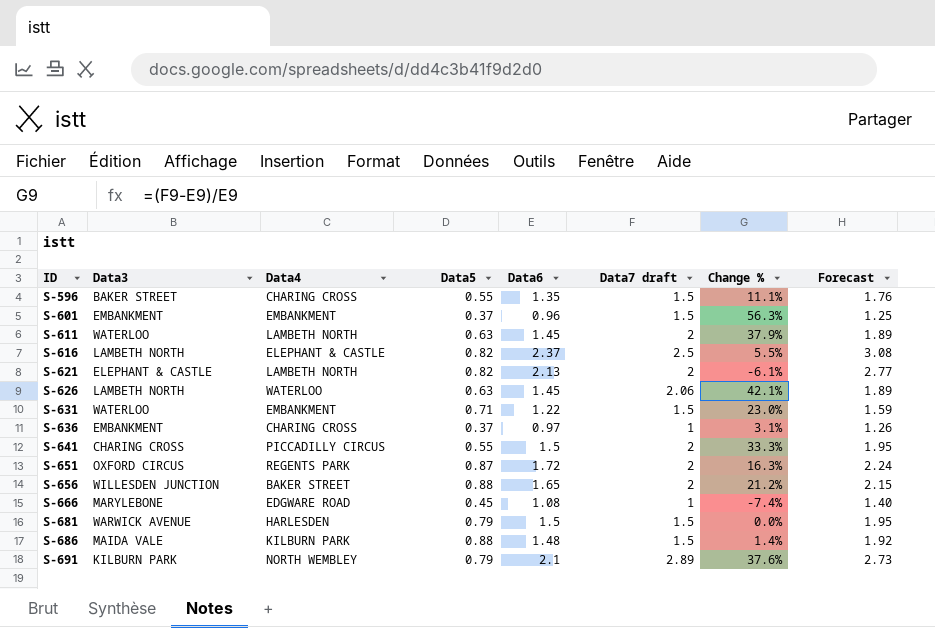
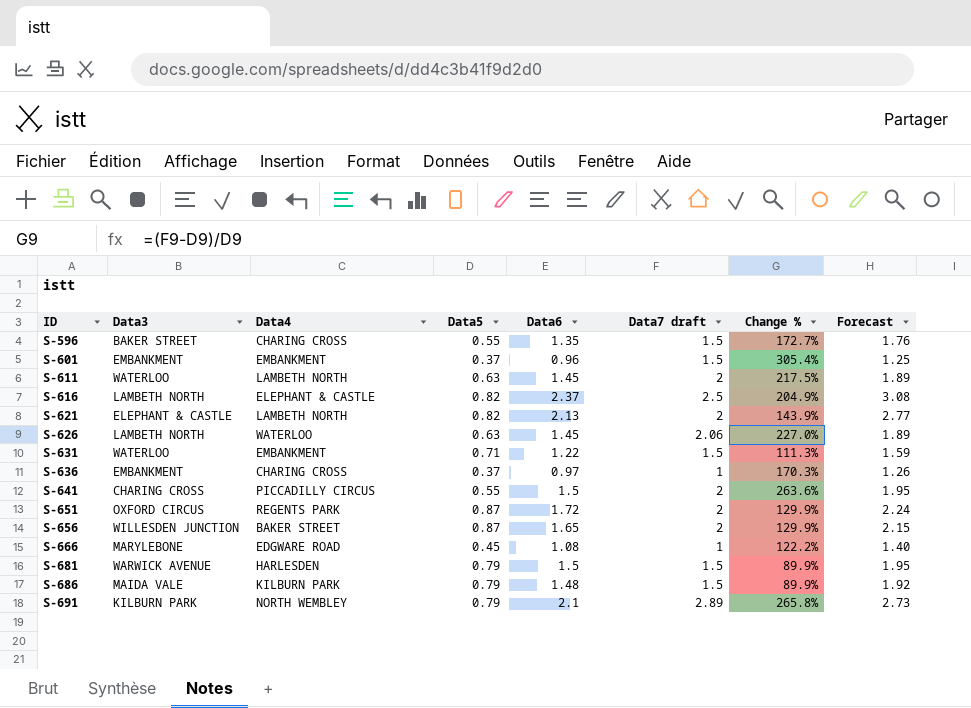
column Change % | formula: ([Data7 draft] - [Data6]) / [Data6] -> ([Data7 draft] - [Data5]) / [Data5]
S-656 | Data5: 0.88 -> 0.87
S-686 | Data5: 0.88 -> 0.79

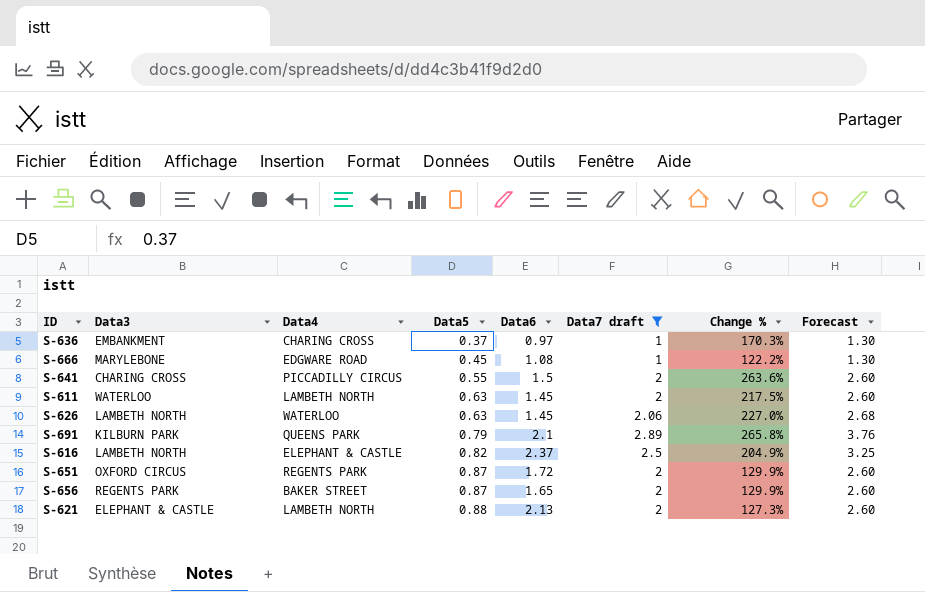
filter: none -> Data7 draft != 1.5
row order: ID ascending -> Data5 ascending
column Forecast | formula: [Data6] * 1.3 -> [Data7 draft] * 1.3
S-691 | Data4: NORTH WEMBLEY -> QUEENS PARK
S-656 | Data3: WILLESDEN JUNCTION -> REGENTS PARK
S-621 | Data5: 0.82 -> 0.88
S-621 | Change %: 143.9% -> 127.3%

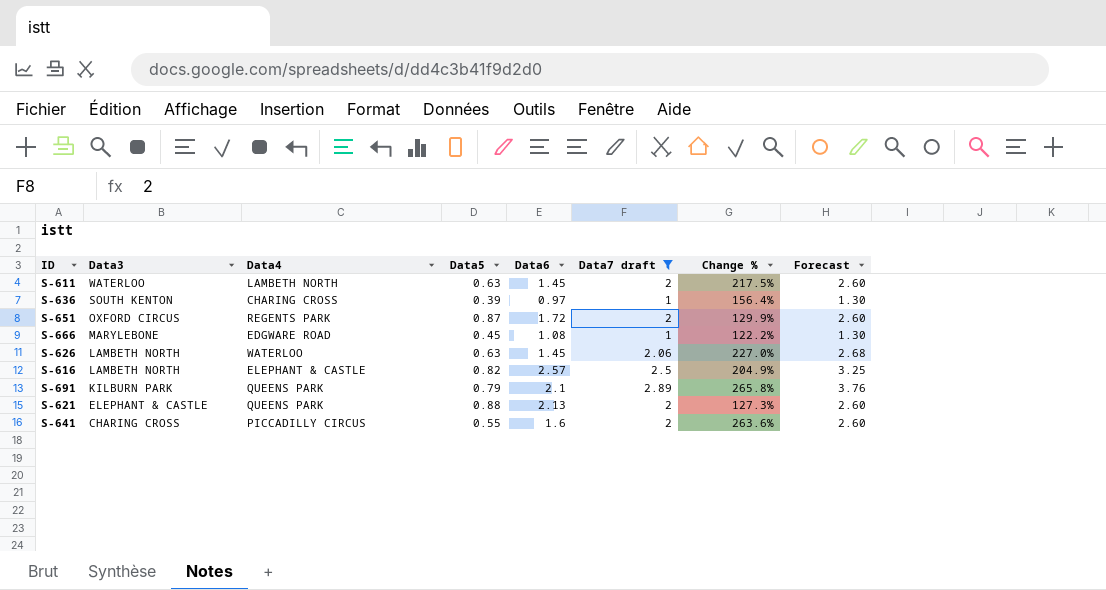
row order: Data5 ascending -> Data3 descending
row S-656: REGENTS PARK | BAKER STREET | 0.87 | 1.65 | 2 | 129.9% | 2.60 -> none
S-636 | Data3: EMBANKMENT -> SOUTH KENTON
S-636 | Data5: 0.37 -> 0.39
S-636 | Change %: 170.3% -> 156.4%
S-616 | Data6: 2.37 -> 2.57
S-621 | Data4: LAMBETH NORTH -> QUEENS PARK
S-641 | Data6: 1.5 -> 1.6

